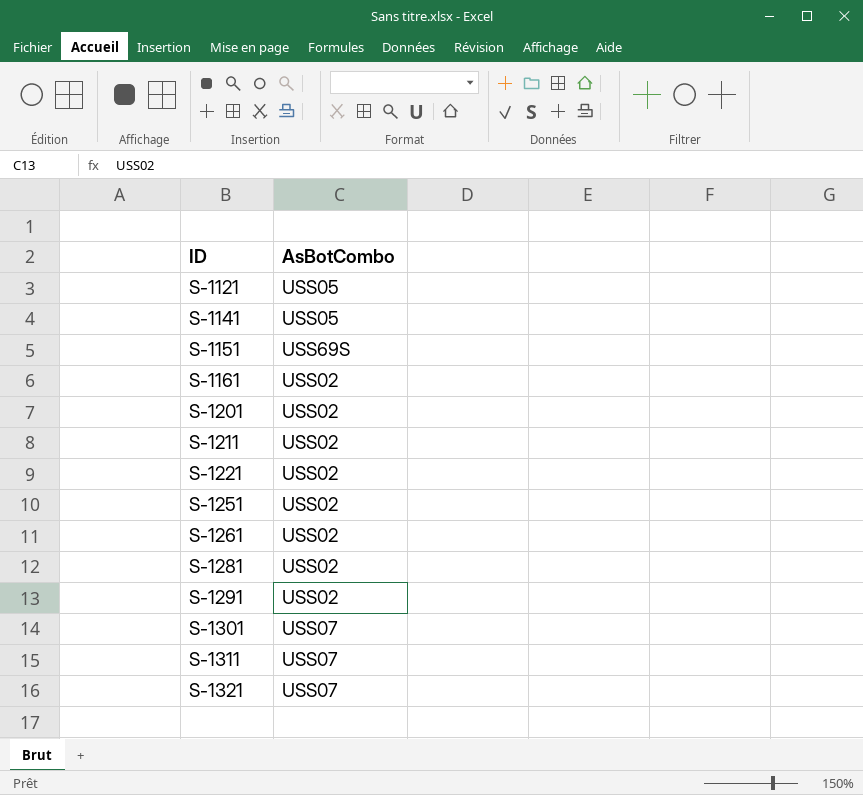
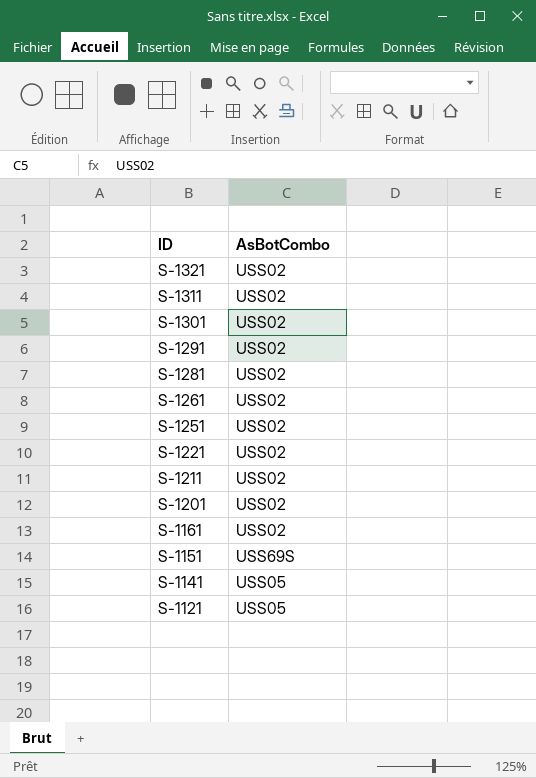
row order: ID ascending -> ID descending
S-1321 | AsBotCombo: USS07 -> USS02
S-1311 | AsBotCombo: USS07 -> USS02
S-1301 | AsBotCombo: USS07 -> USS02

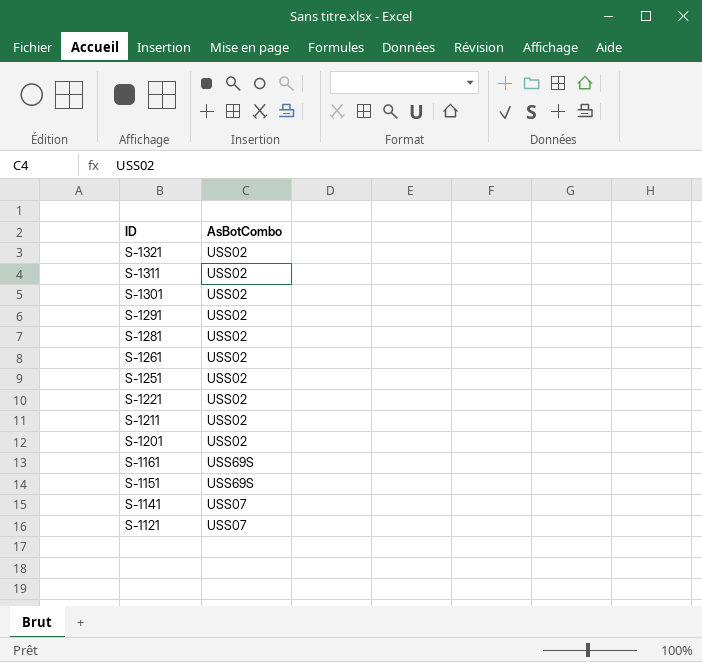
S-1161 | AsBotCombo: USS02 -> USS69S
S-1141 | AsBotCombo: USS05 -> USS07
S-1121 | AsBotCombo: USS05 -> USS07

